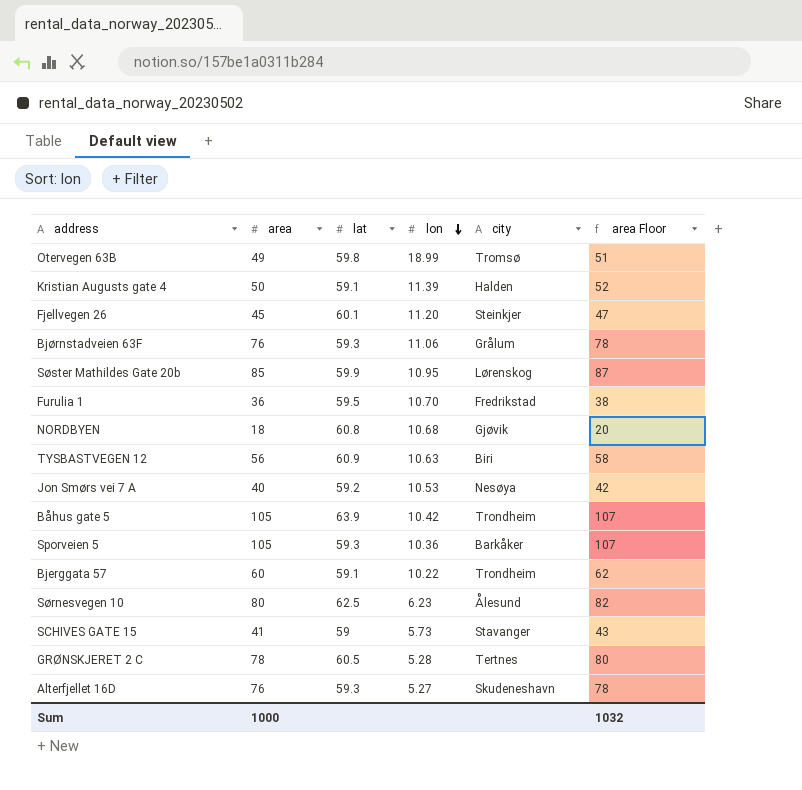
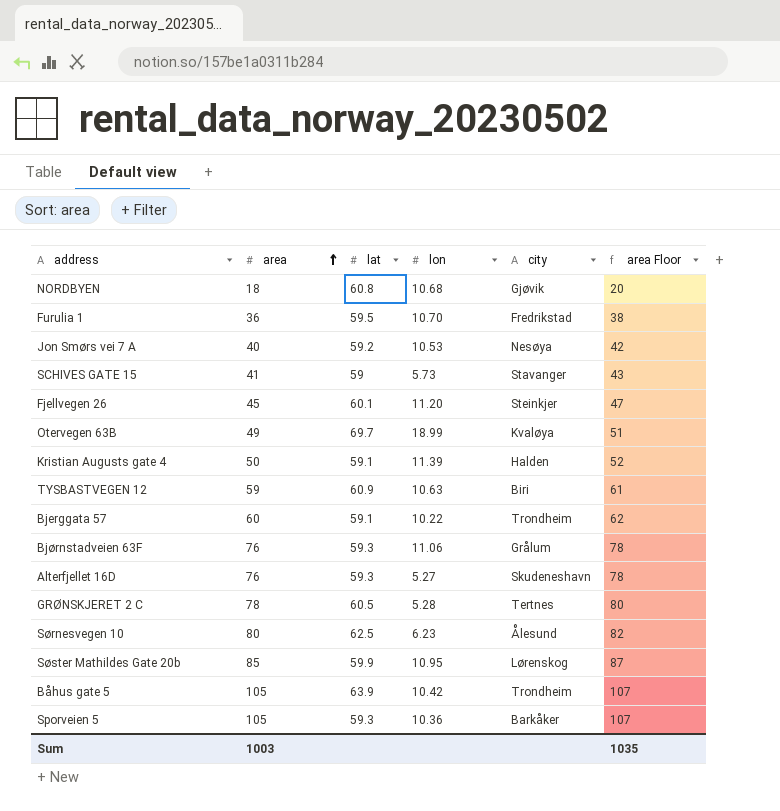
row order: lon descending -> area ascending
Otervegen 63B | lat: 59.8 -> 69.7
Otervegen 63B | city: Tromsø -> Kvaløya
TYSBASTVEGEN 12 | area: 56 -> 59
TYSBASTVEGEN 12 | area Floor: 58 -> 61
Sum | area: 1000 -> 1003
Sum | area Floor: 1032 -> 1035

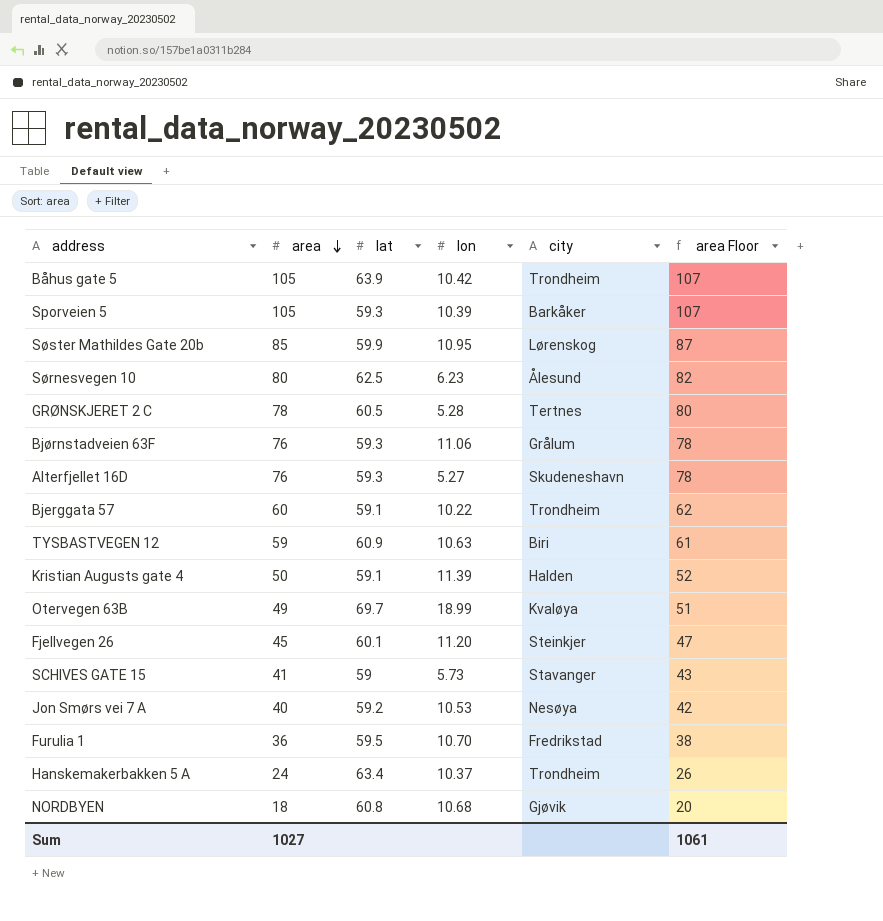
row order: area ascending -> area descending
Sporveien 5 | lon: 10.36 -> 10.39
row Hanskemakerbakken 5 A: none -> 24 | 63.4 | 10.37 | Trondheim | 26
Sum | area: 1003 -> 1027
Sum | area Floor: 1035 -> 1061

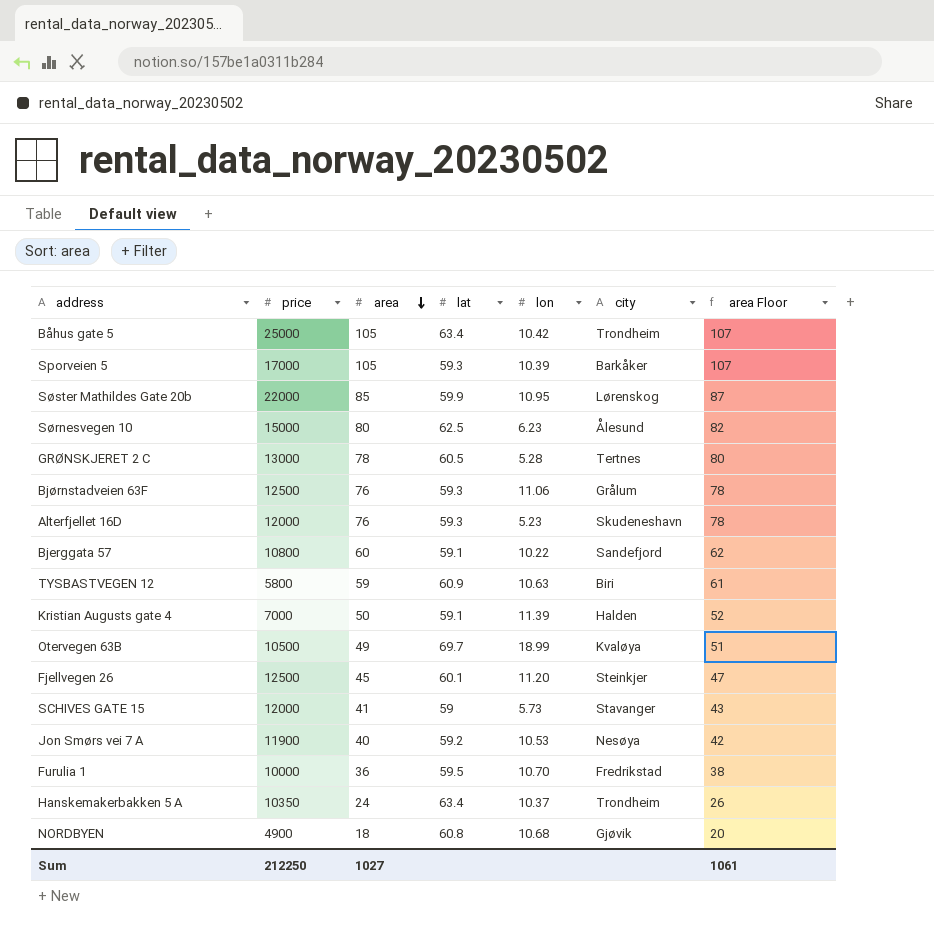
column price | position: none -> 2
Båhus gate 5 | lat: 63.9 -> 63.4
Alterfjellet 16D | lon: 5.27 -> 5.23
Bjerggata 57 | city: Trondheim -> Sandefjord

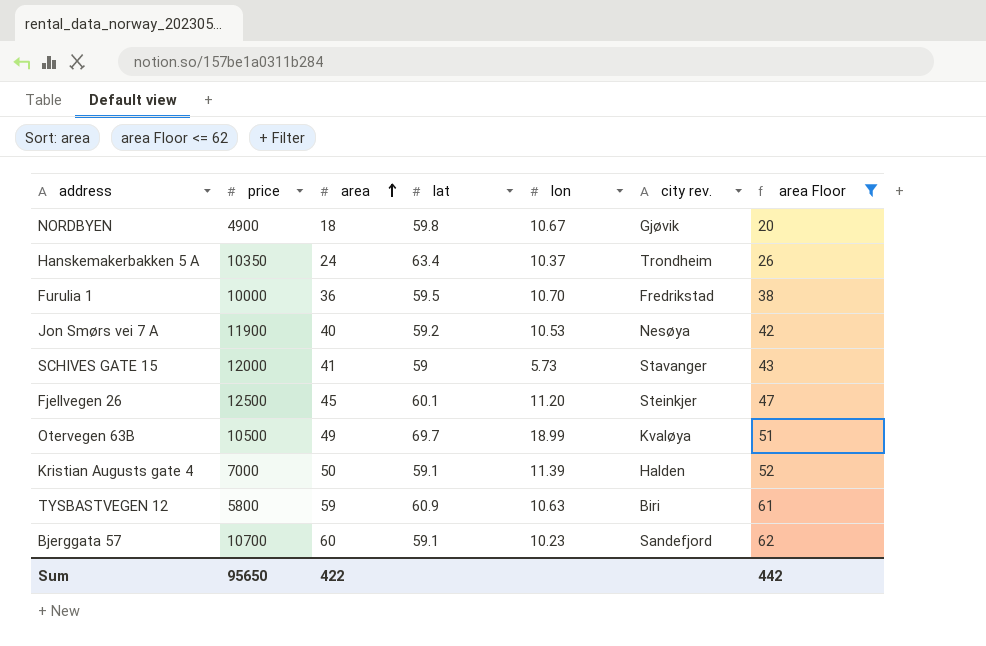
filter: none -> area Floor <= 62
row order: area descending -> area ascending
column name: city -> city rev.
NORDBYEN | lat: 60.8 -> 59.8
NORDBYEN | lon: 10.68 -> 10.67
Bjerggata 57 | price: 10800 -> 10700
Bjerggata 57 | lon: 10.22 -> 10.23
Sum | price: 212250 -> 95650
Sum | area: 1027 -> 422
Sum | area Floor: 1061 -> 442

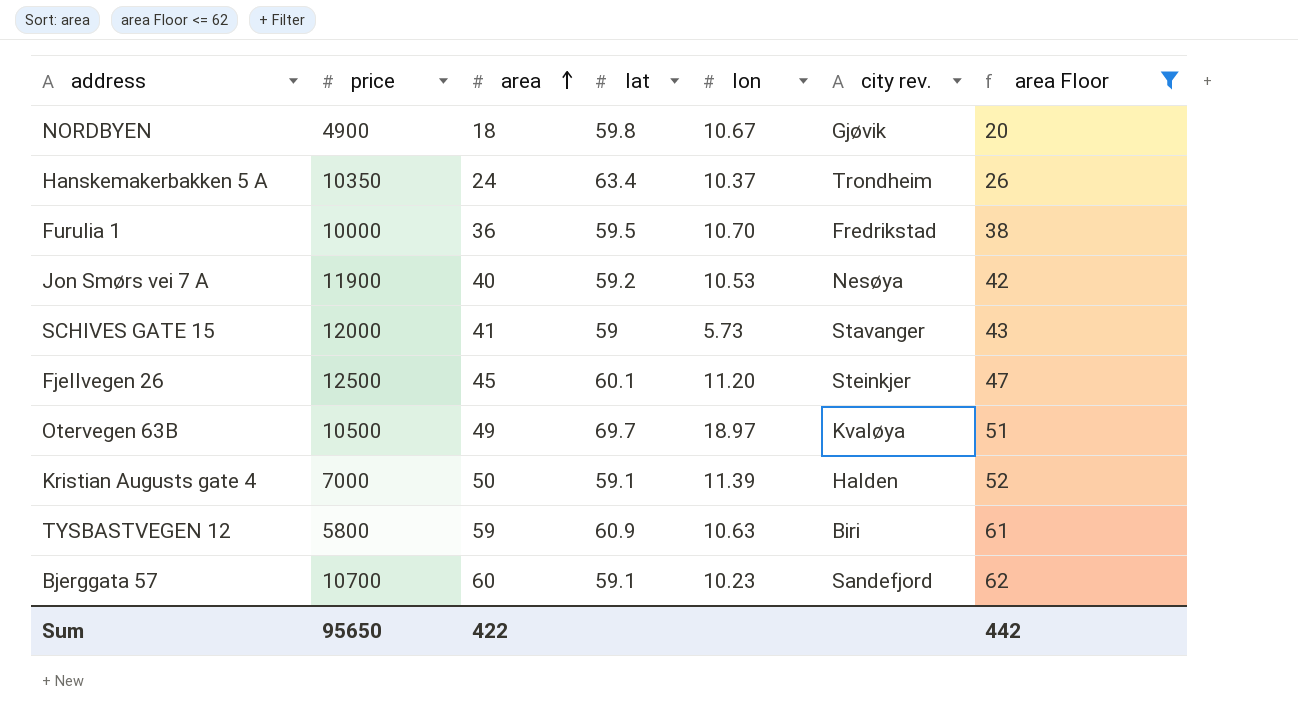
Otervegen 63B | lon: 18.99 -> 18.97

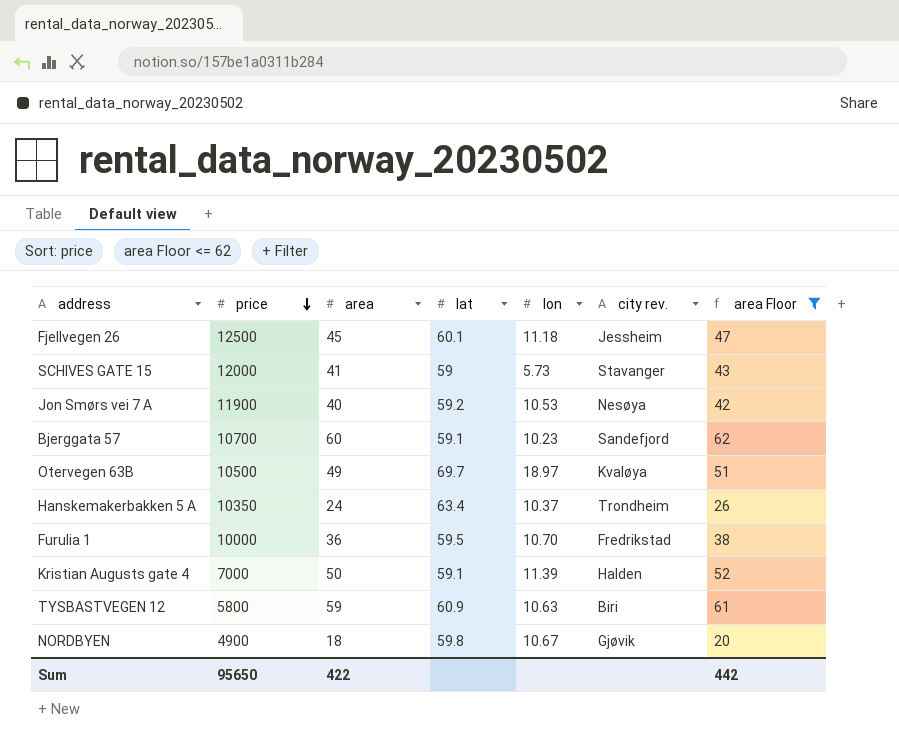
row order: area ascending -> price descending
Fjellvegen 26 | lon: 11.20 -> 11.18
Fjellvegen 26 | city rev.: Steinkjer -> Jessheim

